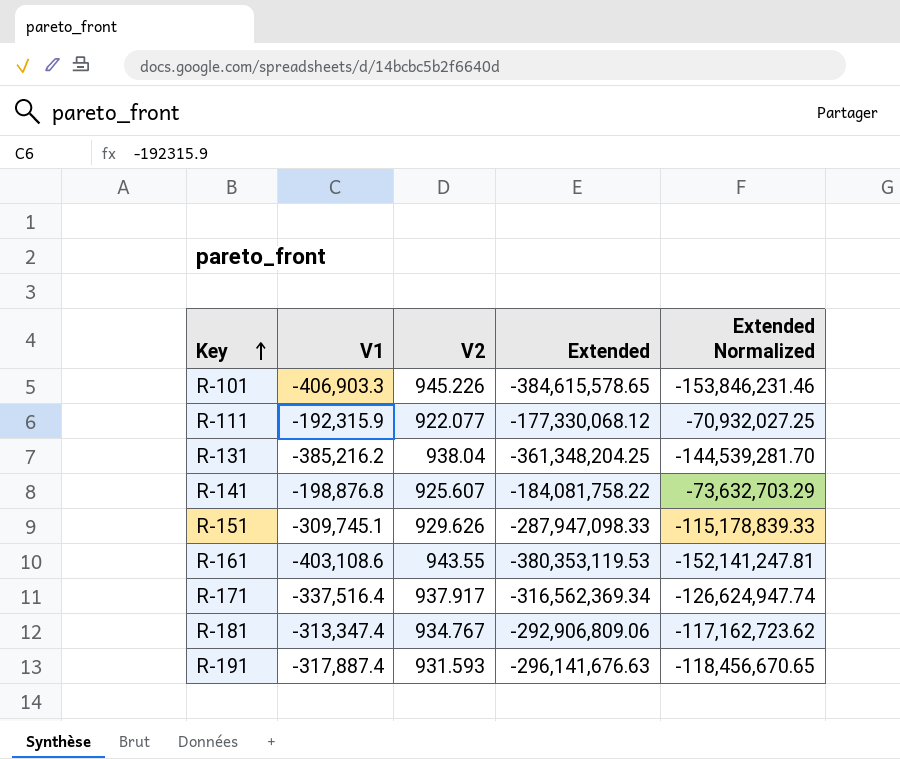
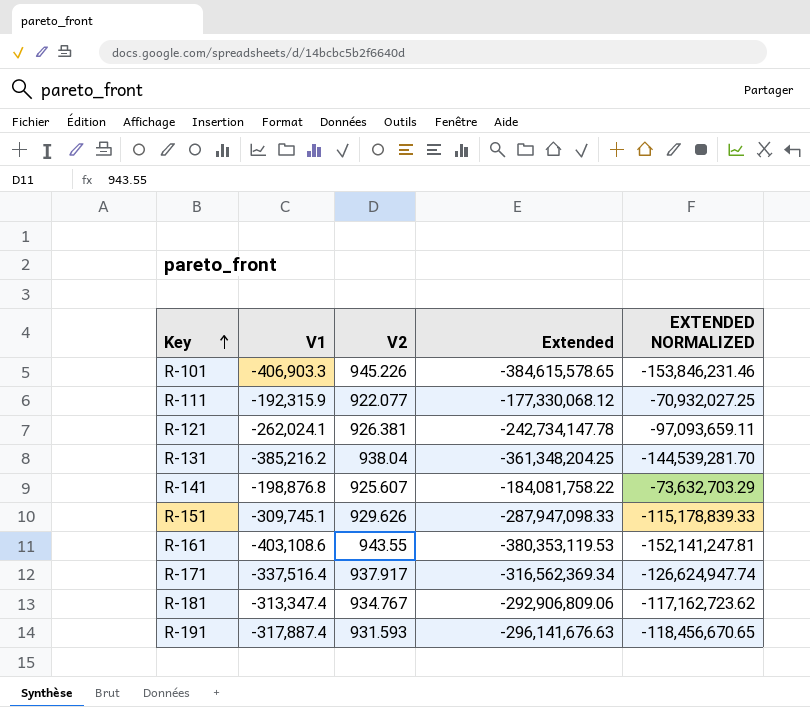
column name: Extended Normalized -> EXTENDED NORMALIZED
row R-121: none -> -262,024.1 | 926.381 | -242,734,147.78 | -97,093,659.11

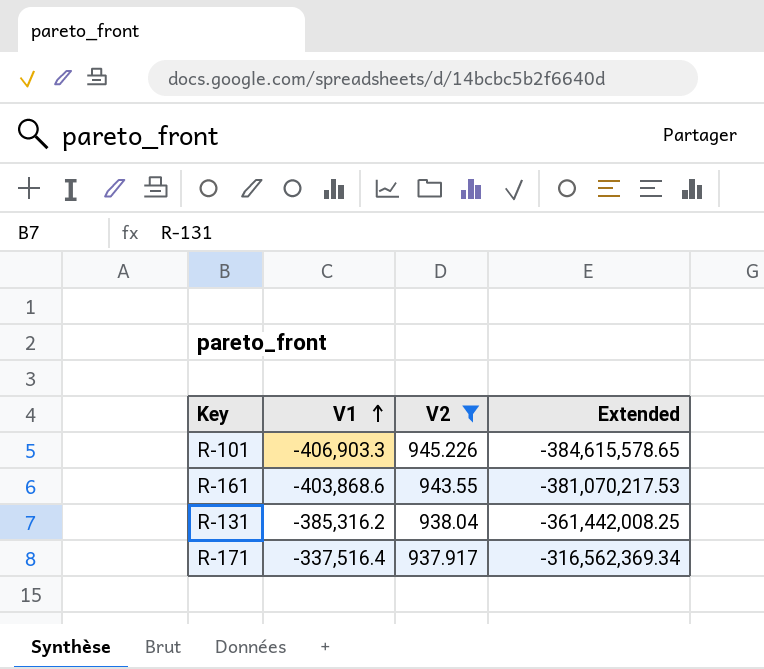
filter: none -> V2 >= 937.917
row order: Key ascending -> V1 ascending
column EXTENDED NORMALIZED | formula: [Extended] * 0.4 -> none
R-161 | V1: -403,108.6 -> -403,868.6
R-161 | Extended: -380,353,119.53 -> -381,070,217.53
R-131 | V1: -385,216.2 -> -385,316.2
R-131 | Extended: -361,348,204.25 -> -361,442,008.25

